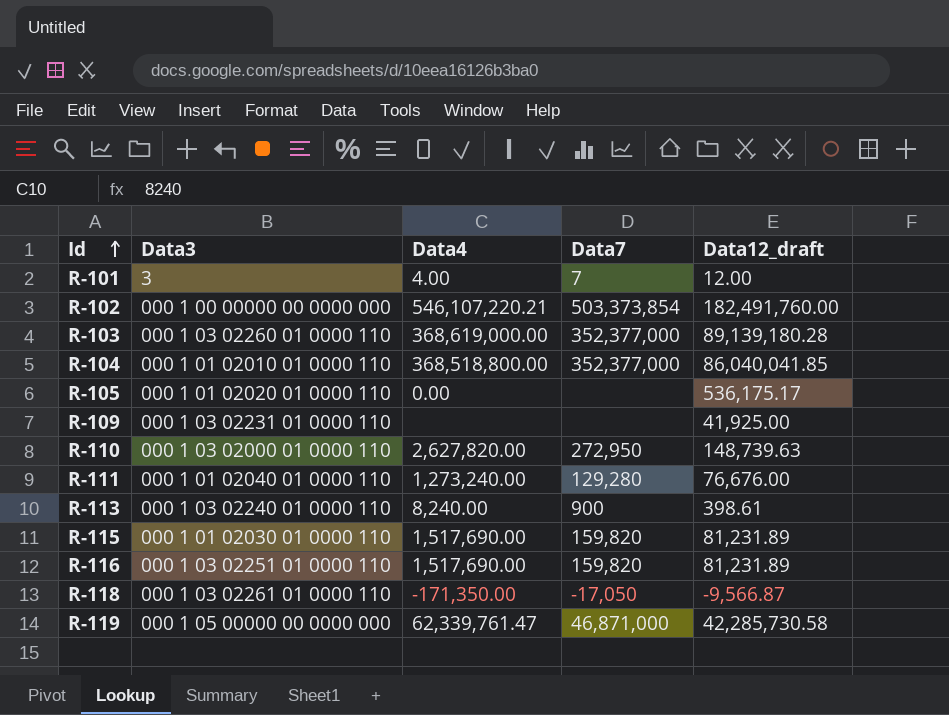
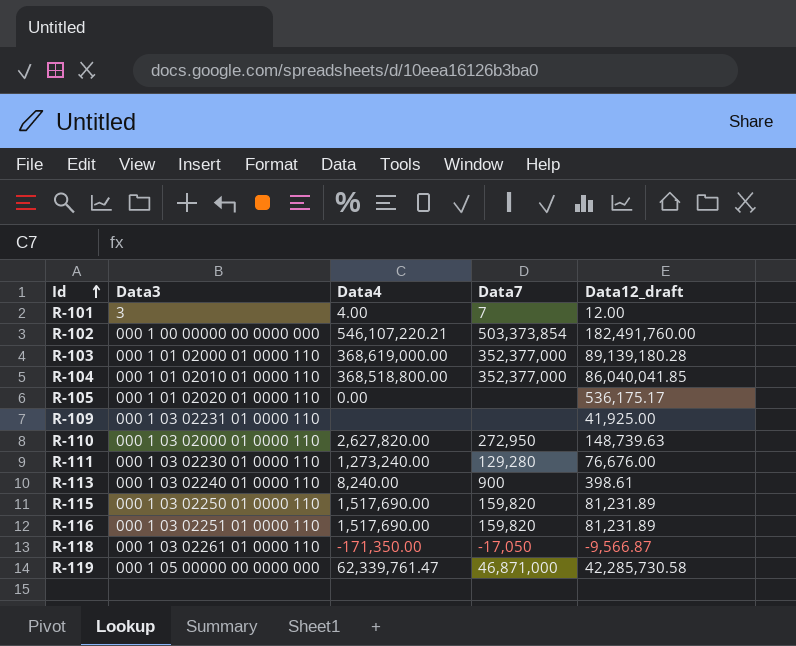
R-103 | Data3: 000 1 03 02260 01 0000 110 -> 000 1 01 02000 01 0000 110
R-111 | Data3: 000 1 01 02040 01 0000 110 -> 000 1 03 02230 01 0000 110
R-115 | Data3: 000 1 01 02030 01 0000 110 -> 000 1 03 02250 01 0000 110

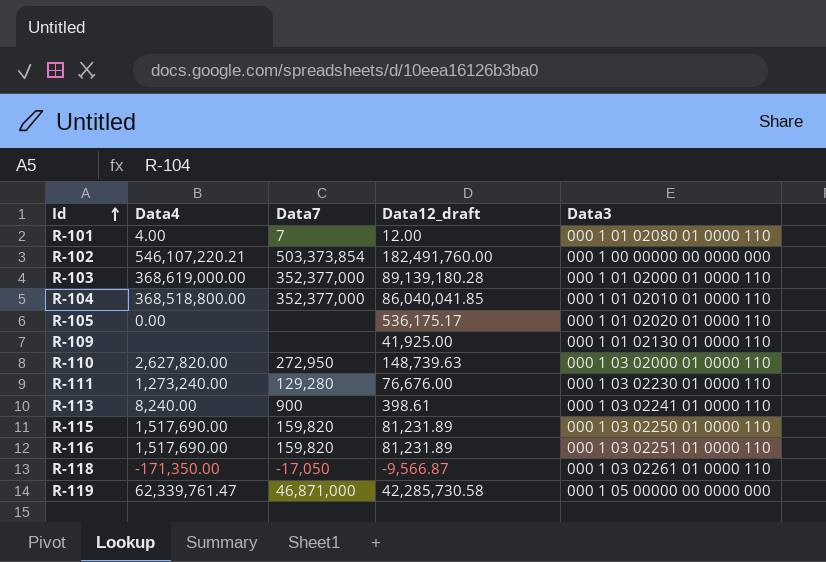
column Data3 | position: 2 -> 5
R-101 | Data3: 3 -> 000 1 01 02080 01 0000 110
R-109 | Data3: 000 1 03 02231 01 0000 110 -> 000 1 01 02130 01 0000 110
R-113 | Data3: 000 1 03 02240 01 0000 110 -> 000 1 03 02241 01 0000 110

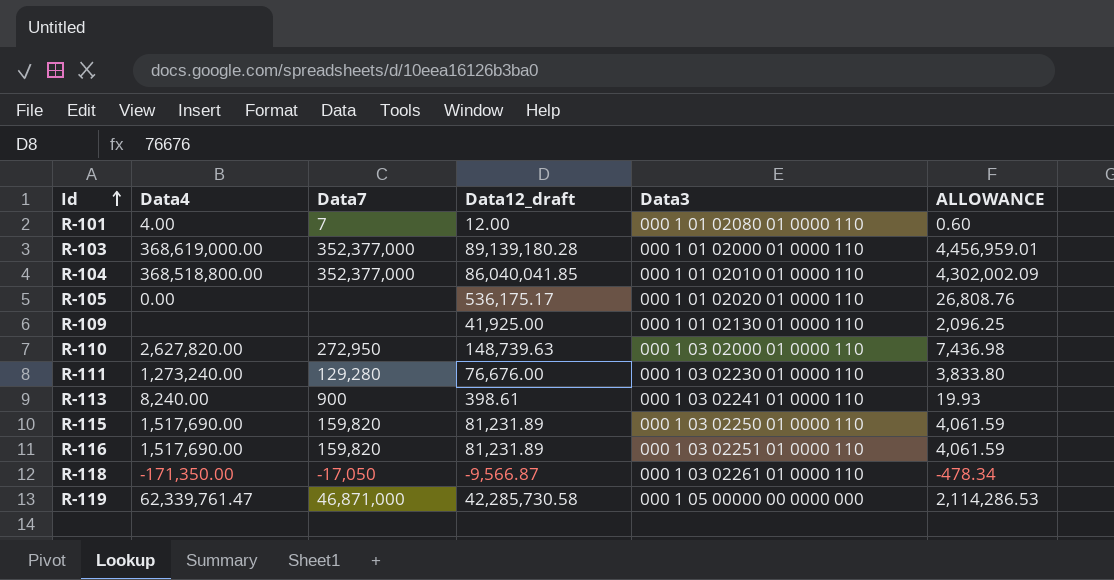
column ALLOWANCE | formula: none -> [Data12_draft] * 0.05
row R-102: 546,107,220.21 | 503,373,854 | 182,491,760.00 | 000 1 00 00000 00 0000 000 -> none

